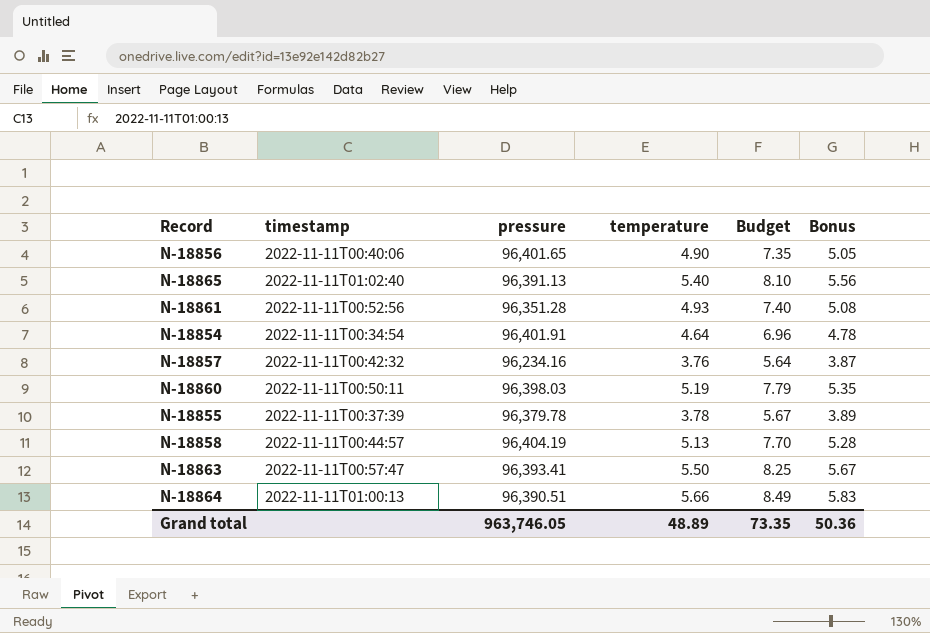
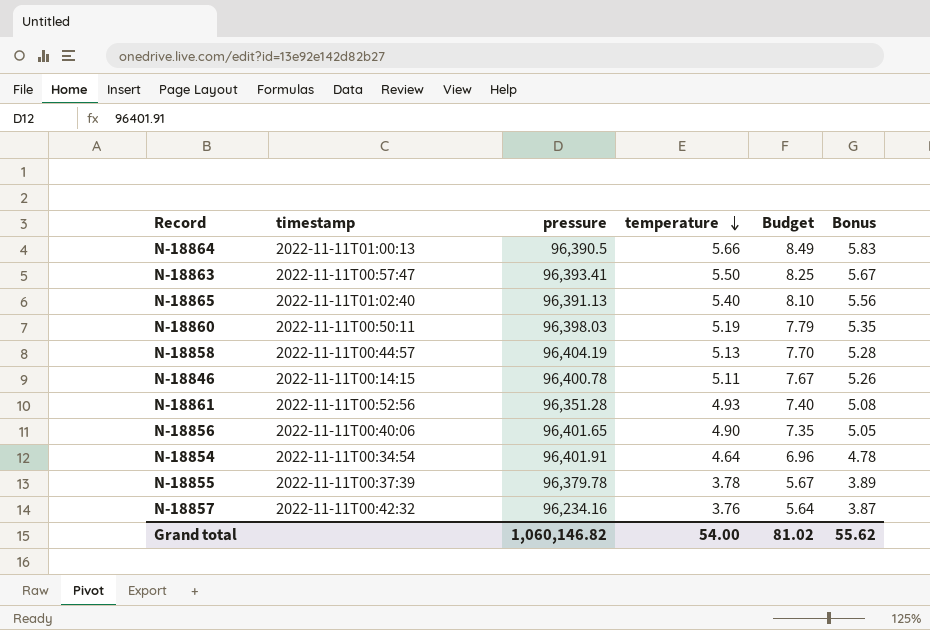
row order: none -> temperature descending
N-18864 | pressure: 96,390.51 -> 96,390.5
row N-18846: none -> 2022-11-11T00:14:15 | 96,400.78 | 5.11 | 7.67 | 5.26
Grand total | pressure: 963,746.05 -> 1,060,146.82
Grand total | temperature: 48.89 -> 54.00
Grand total | Budget: 73.35 -> 81.02
Grand total | Bonus: 50.36 -> 55.62

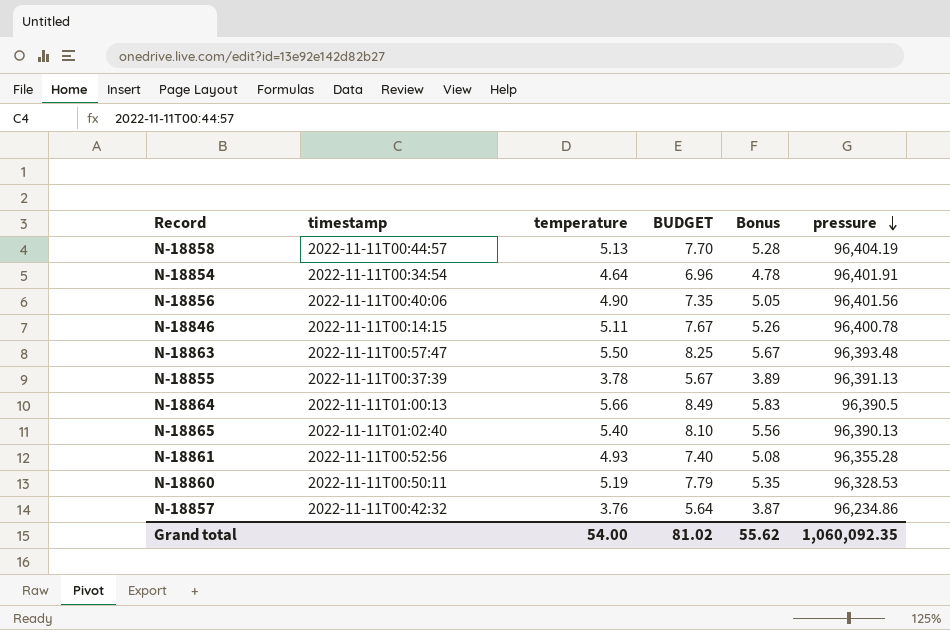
row order: temperature descending -> pressure descending
column name: Budget -> BUDGET
column pressure | position: 3 -> 6
N-18856 | pressure: 96,401.65 -> 96,401.56
N-18863 | pressure: 96,393.41 -> 96,393.48
N-18855 | pressure: 96,379.78 -> 96,391.13
N-18865 | pressure: 96,391.13 -> 96,390.13
N-18861 | pressure: 96,351.28 -> 96,355.28
N-18860 | pressure: 96,398.03 -> 96,328.53
N-18857 | pressure: 96,234.16 -> 96,234.86
Grand total | pressure: 1,060,146.82 -> 1,060,092.35

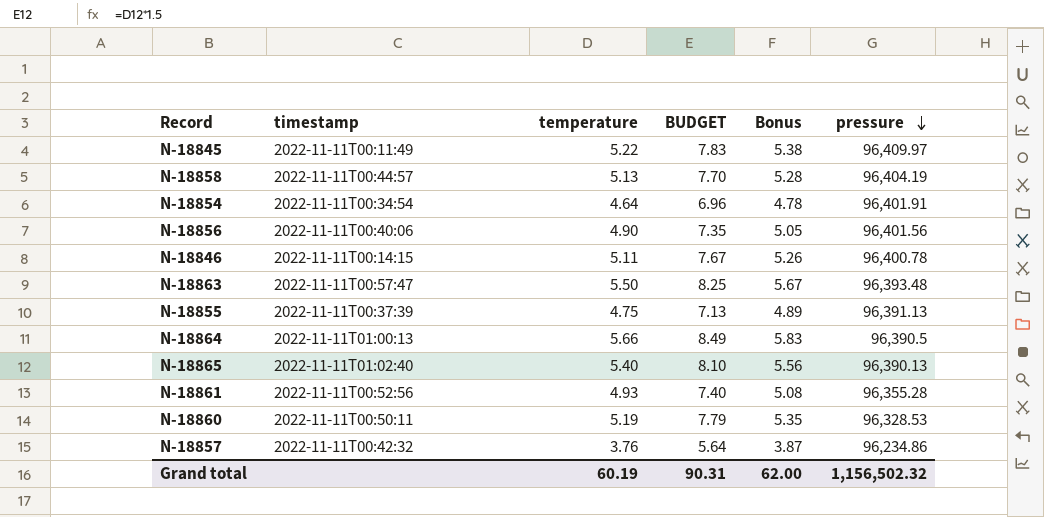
row N-18845: none -> 2022-11-11T00:11:49 | 5.22 | 7.83 | 5.38 | 96,409.97
N-18855 | temperature: 3.78 -> 4.75
N-18855 | BUDGET: 5.67 -> 7.13
N-18855 | Bonus: 3.89 -> 4.89
Grand total | temperature: 54.00 -> 60.19
Grand total | BUDGET: 81.02 -> 90.31
Grand total | Bonus: 55.62 -> 62.00
Grand total | pressure: 1,060,092.35 -> 1,156,502.32

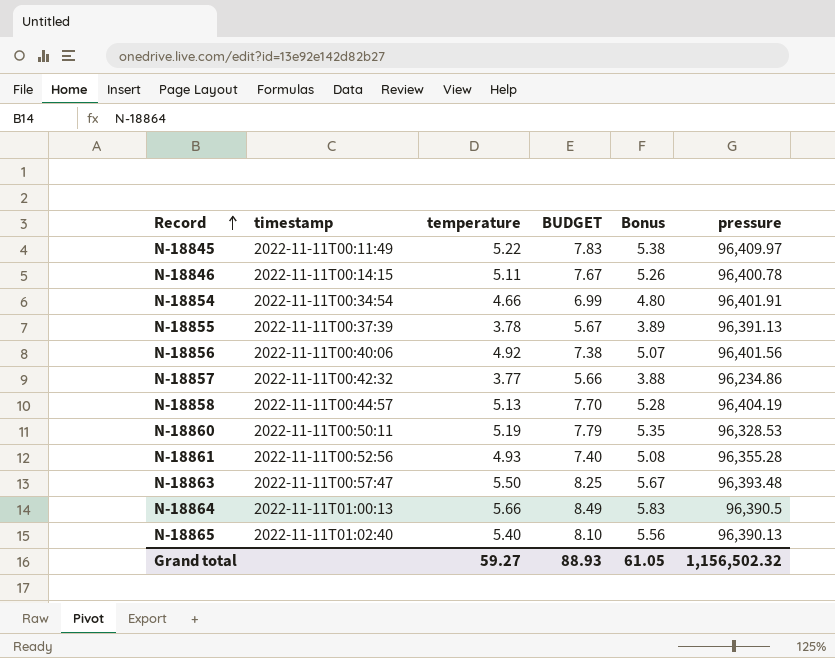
row order: pressure descending -> Record ascending
N-18854 | temperature: 4.64 -> 4.66
N-18854 | BUDGET: 6.96 -> 6.99
N-18854 | Bonus: 4.78 -> 4.80
N-18855 | temperature: 4.75 -> 3.78
N-18855 | BUDGET: 7.13 -> 5.67
N-18855 | Bonus: 4.89 -> 3.89
N-18856 | temperature: 4.90 -> 4.92
N-18856 | BUDGET: 7.35 -> 7.38
N-18856 | Bonus: 5.05 -> 5.07
N-18857 | temperature: 3.76 -> 3.77
N-18857 | BUDGET: 5.64 -> 5.66
N-18857 | Bonus: 3.87 -> 3.88
Grand total | temperature: 60.19 -> 59.27
Grand total | BUDGET: 90.31 -> 88.93
Grand total | Bonus: 62.00 -> 61.05

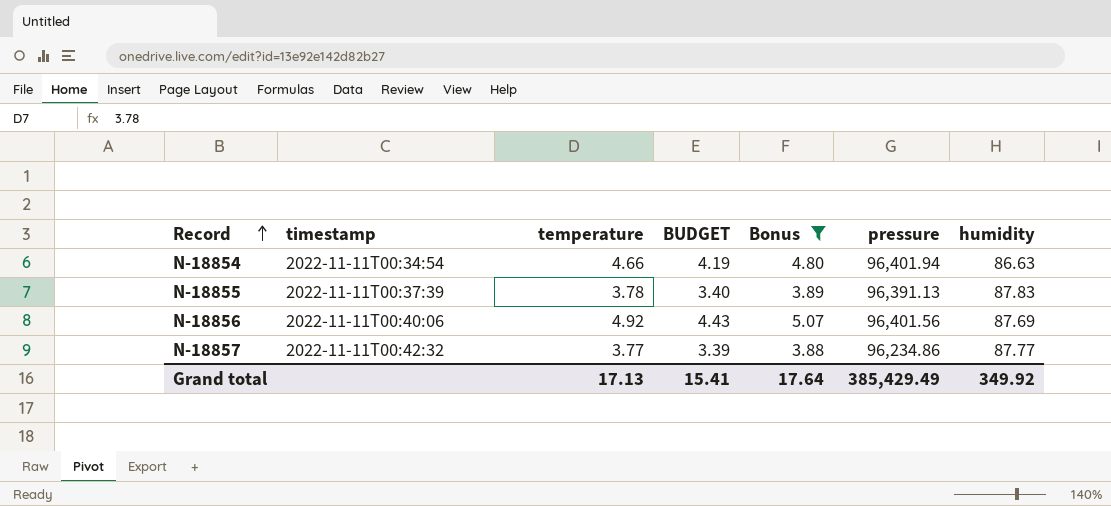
filter: none -> Bonus <= 5.07
column BUDGET | formula: [temperature] * 1.5 -> [temperature] * 0.9
column humidity | position: none -> 7
N-18854 | pressure: 96,401.91 -> 96,401.94
Grand total | temperature: 59.27 -> 17.13
Grand total | BUDGET: 88.93 -> 15.41
Grand total | Bonus: 61.05 -> 17.64
Grand total | pressure: 1,156,502.32 -> 385,429.49

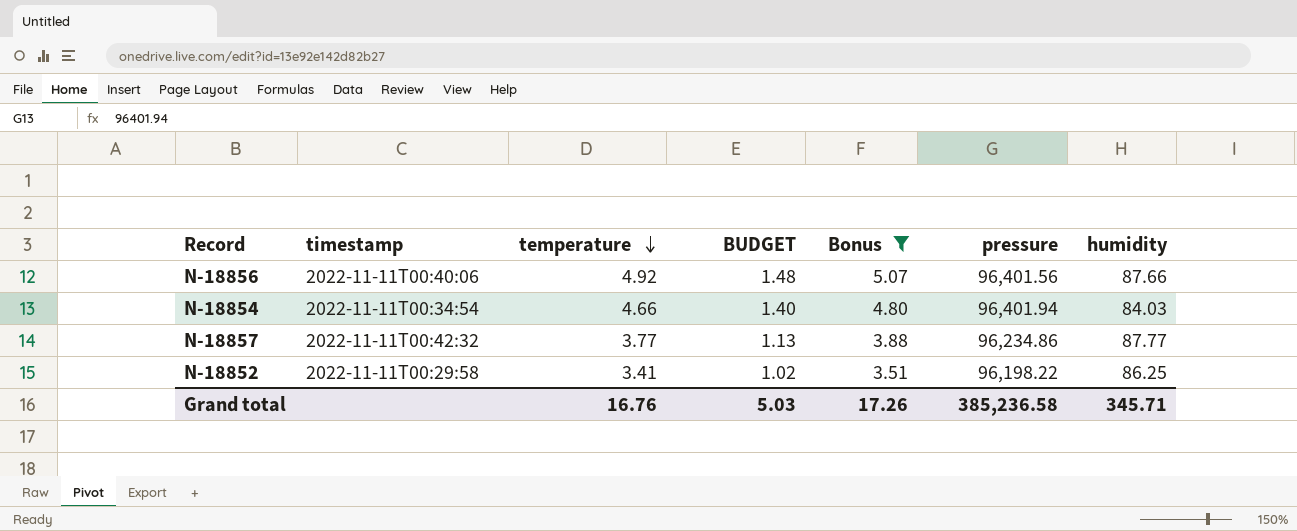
row order: Record ascending -> temperature descending
column BUDGET | formula: [temperature] * 0.9 -> [temperature] * 0.3
row N-18855: 2022-11-11T00:37:39 | 3.78 | 3.40 | 3.89 | 96,391.13 | 87.83 -> none
N-18856 | humidity: 87.69 -> 87.66
N-18854 | humidity: 86.63 -> 84.03
row N-18852: none -> 2022-11-11T00:29:58 | 3.41 | 1.02 | 3.51 | 96,198.22 | 86.25
Grand total | temperature: 17.13 -> 16.76
Grand total | BUDGET: 15.41 -> 5.03
Grand total | Bonus: 17.64 -> 17.26
Grand total | pressure: 385,429.49 -> 385,236.58
Grand total | humidity: 349.92 -> 345.71

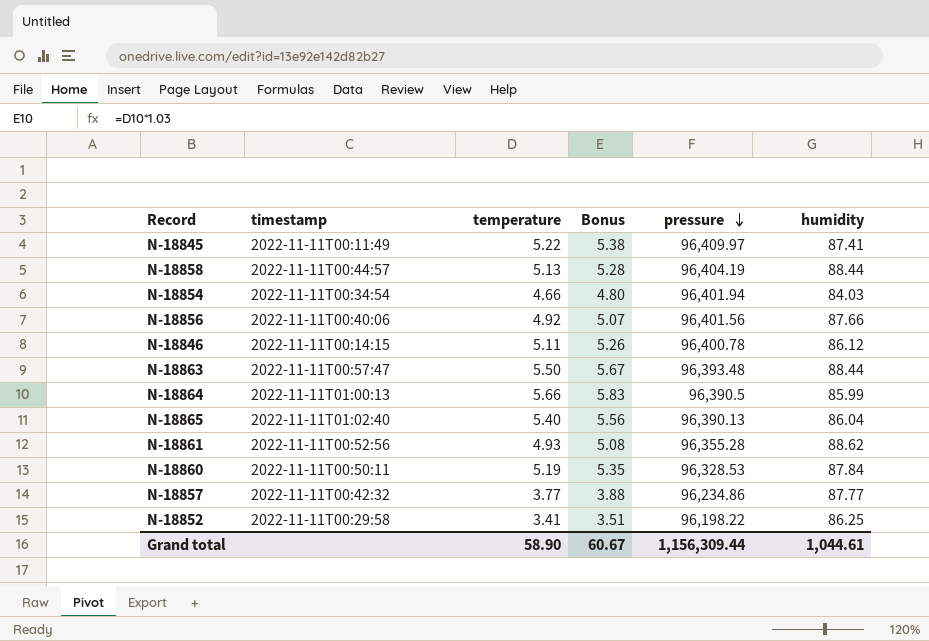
filter: Bonus <= 5.07 -> none
row order: temperature descending -> pressure descending
column BUDGET | formula: [temperature] * 0.3 -> none
Grand total | temperature: 16.76 -> 58.90
Grand total | Bonus: 17.26 -> 60.67
Grand total | pressure: 385,236.58 -> 1,156,309.44
Grand total | humidity: 345.71 -> 1,044.61

